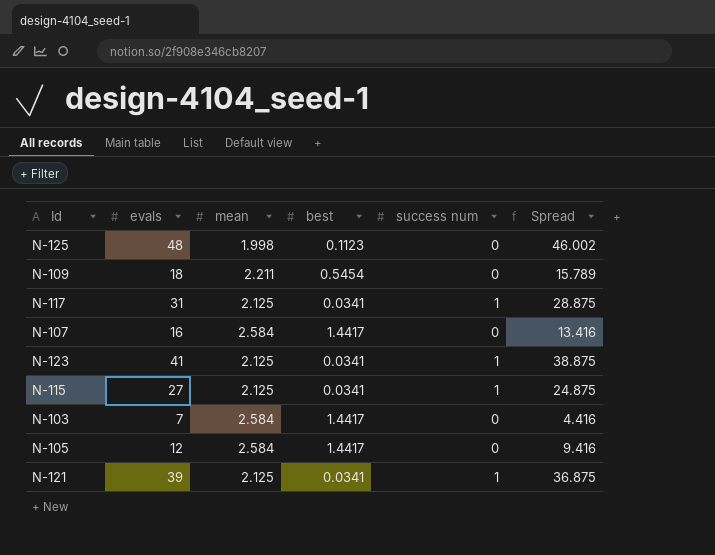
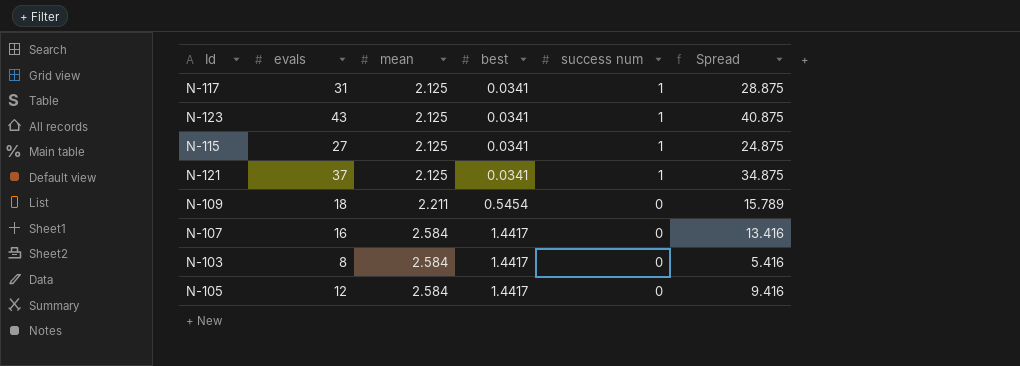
row order: none -> mean ascending
row N-125: 48 | 1.998 | 0.1123 | 0 | 46.002 -> none
N-123 | evals: 41 -> 43
N-123 | Spread: 38.875 -> 40.875
N-121 | evals: 39 -> 37
N-121 | Spread: 36.875 -> 34.875
N-103 | evals: 7 -> 8
N-103 | Spread: 4.416 -> 5.416

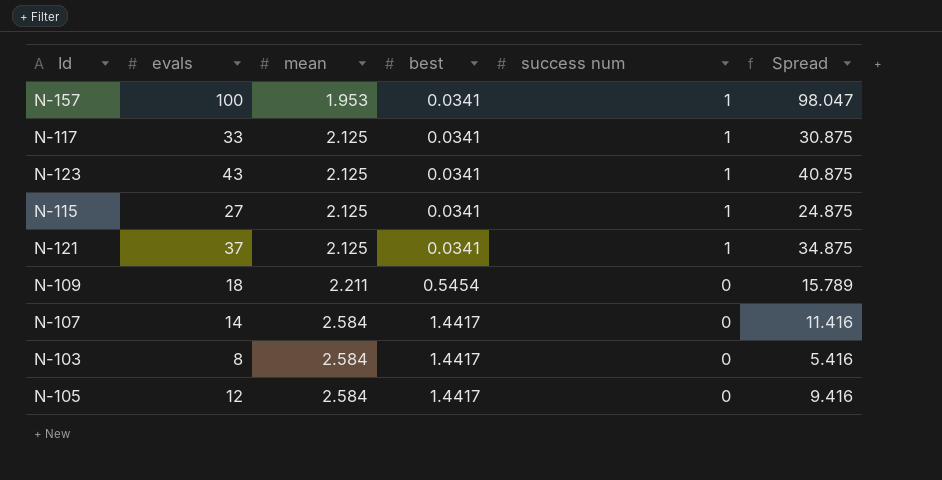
row N-157: none -> 100 | 1.953 | 0.0341 | 1 | 98.047
N-117 | evals: 31 -> 33
N-117 | Spread: 28.875 -> 30.875
N-107 | evals: 16 -> 14
N-107 | Spread: 13.416 -> 11.416

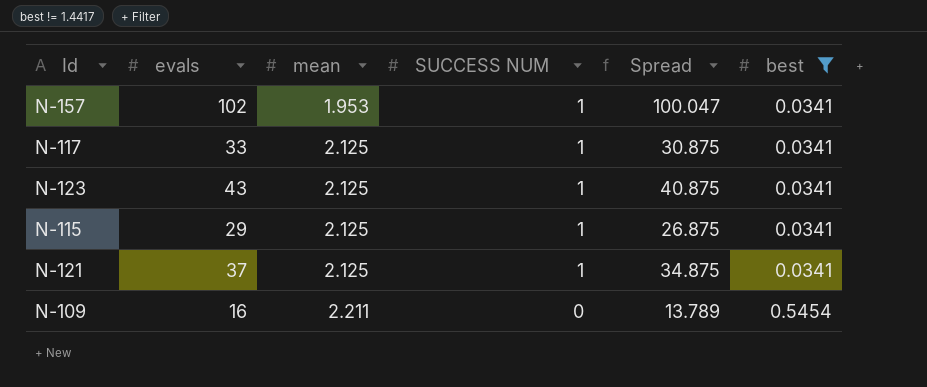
filter: none -> best != 1.4417
column name: success num -> SUCCESS NUM
column best | position: 4 -> 6
N-157 | evals: 100 -> 102
N-157 | Spread: 98.047 -> 100.047
N-115 | evals: 27 -> 29
N-115 | Spread: 24.875 -> 26.875
N-109 | evals: 18 -> 16
N-109 | Spread: 15.789 -> 13.789

